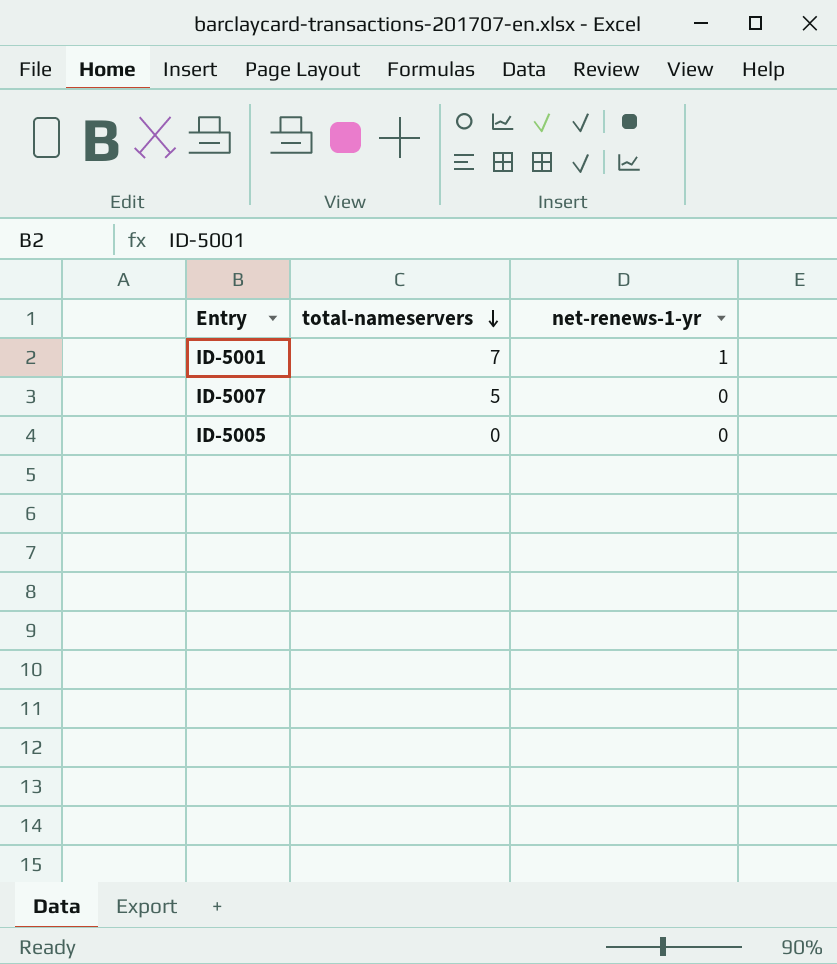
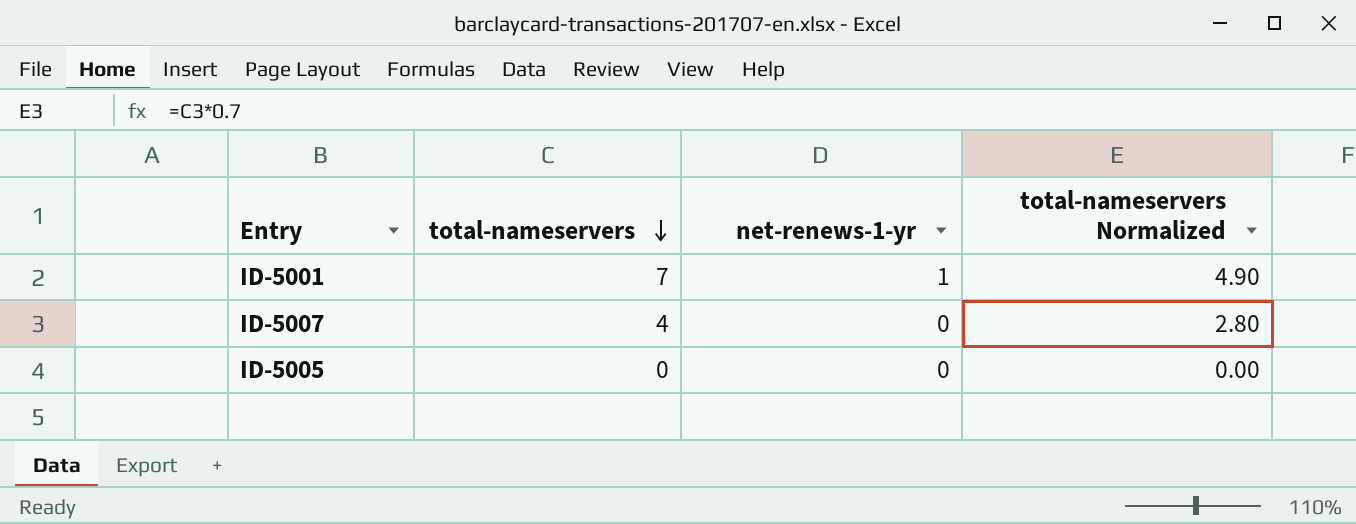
column total-nameservers Normalized | formula: none -> [total-nameservers] * 0.7
ID-5007 | total-nameservers: 5 -> 4

